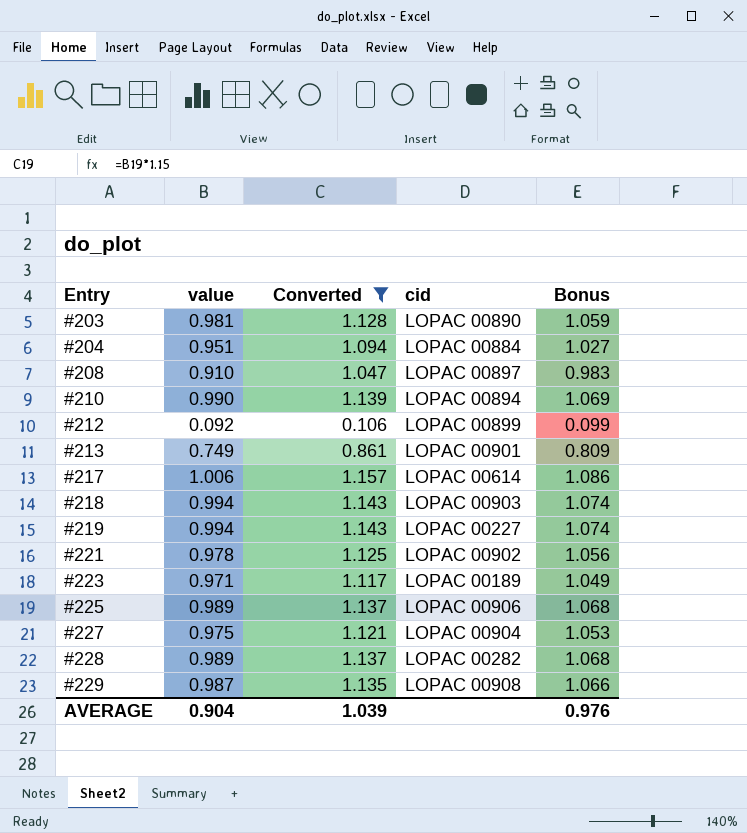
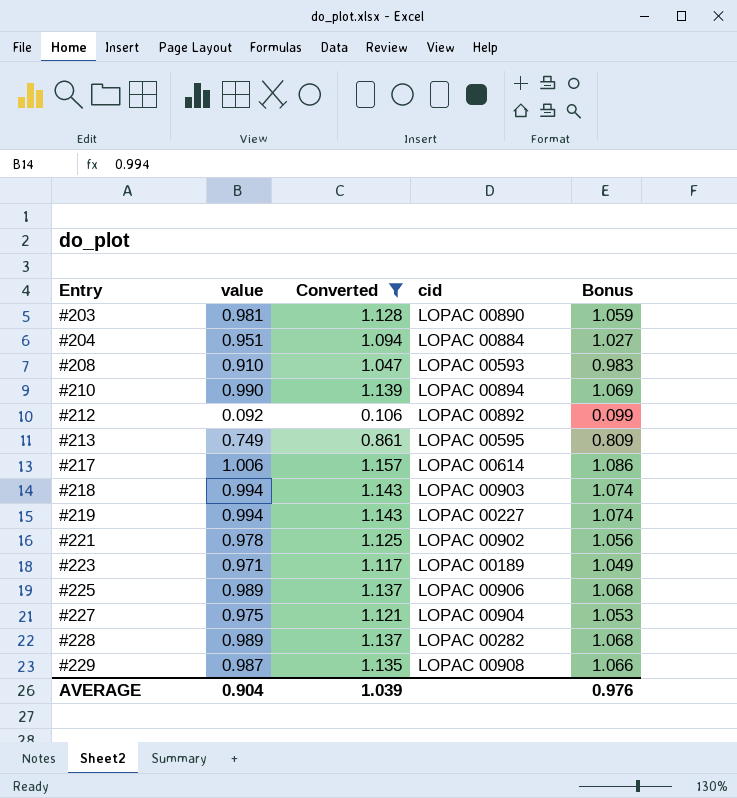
#208 | cid: LOPAC 00897 -> LOPAC 00593
#212 | cid: LOPAC 00899 -> LOPAC 00892
#213 | cid: LOPAC 00901 -> LOPAC 00595

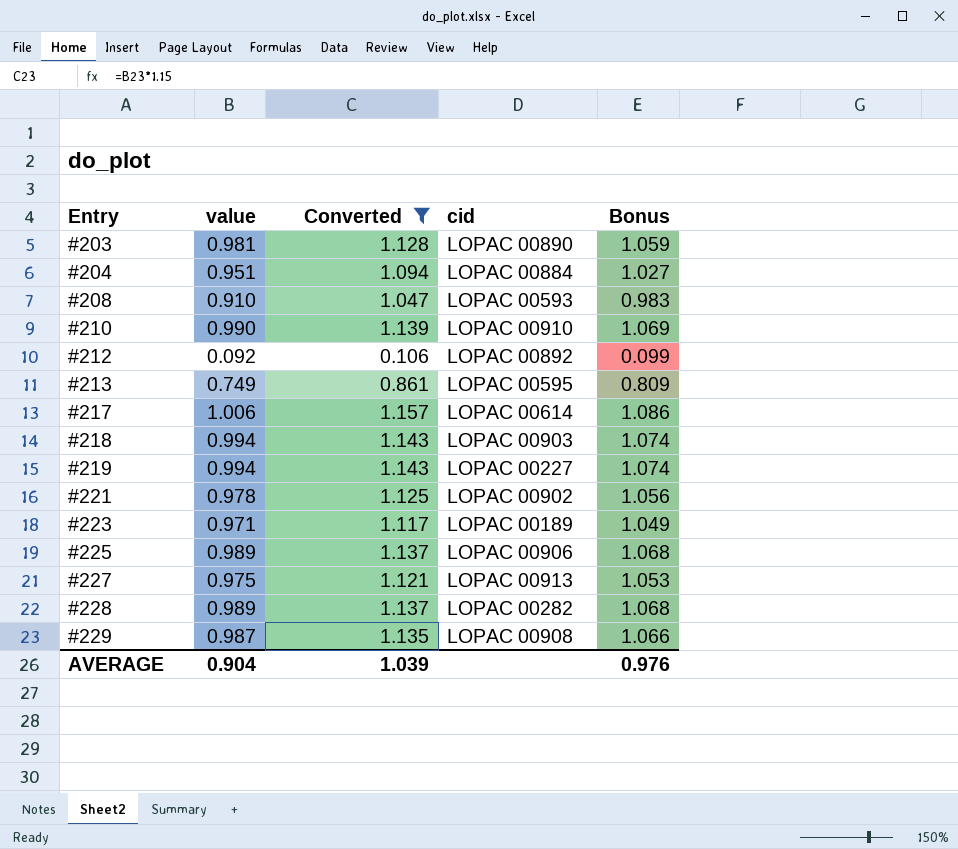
#210 | cid: LOPAC 00894 -> LOPAC 00910
#227 | cid: LOPAC 00904 -> LOPAC 00913

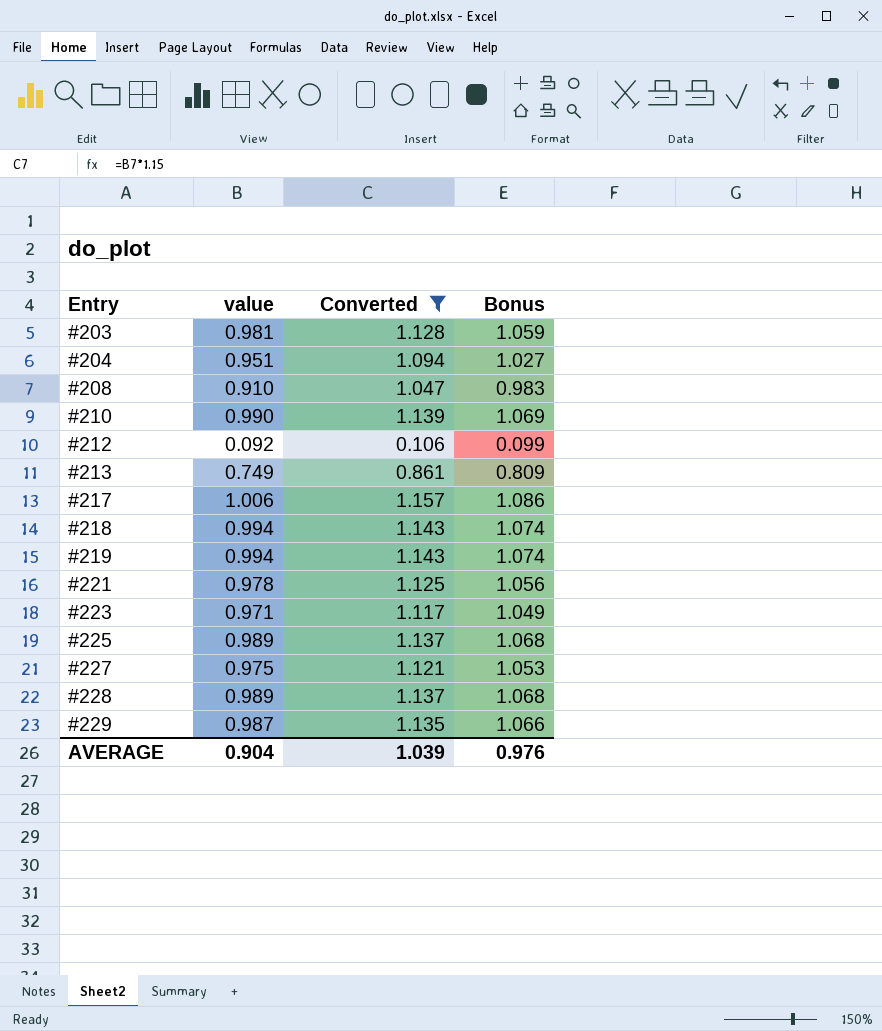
column cid | position: 4 -> none

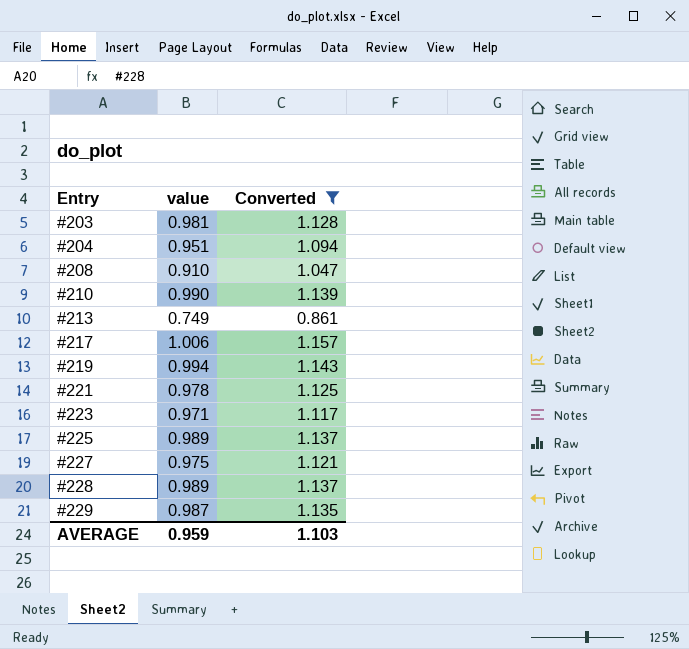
column Bonus | formula: [value] * 1.08 -> none
row #212: 0.092 | 0.106 | 0.099 -> none
row #218: 0.994 | 1.143 | 1.074 -> none
AVERAGE | value: 0.904 -> 0.959
AVERAGE | Converted: 1.039 -> 1.103

